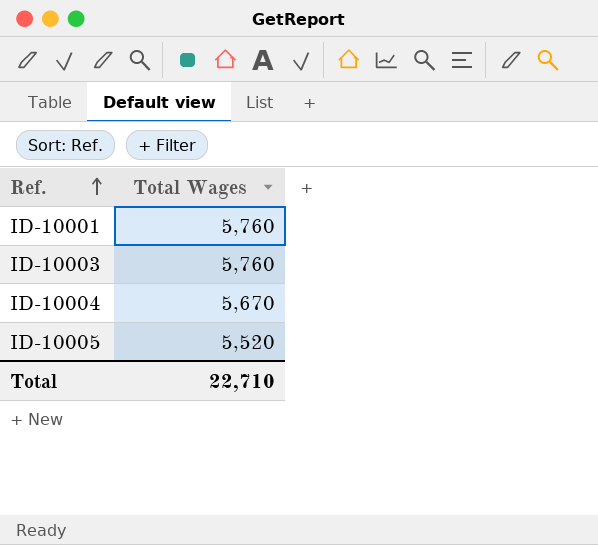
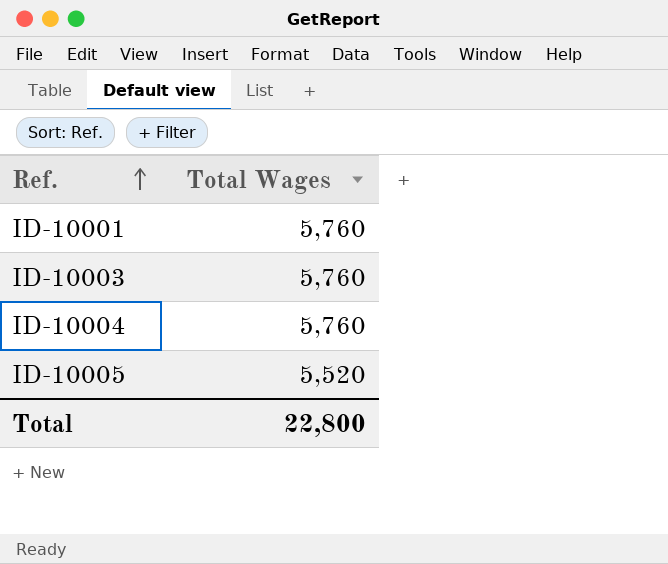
ID-10004 | Total Wages: 5,670 -> 5,760
Total | Total Wages: 22,710 -> 22,800

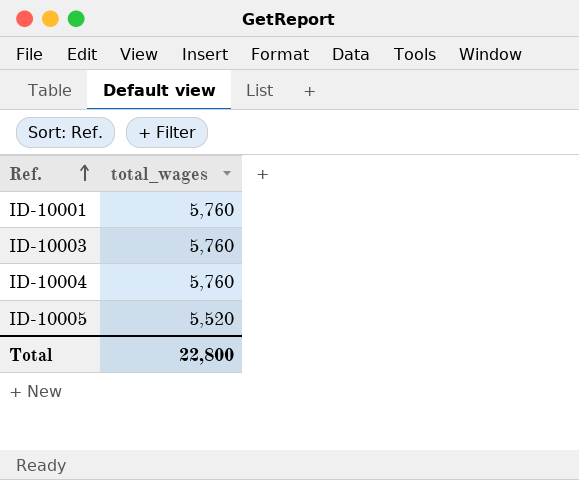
column name: Total Wages -> total_wages

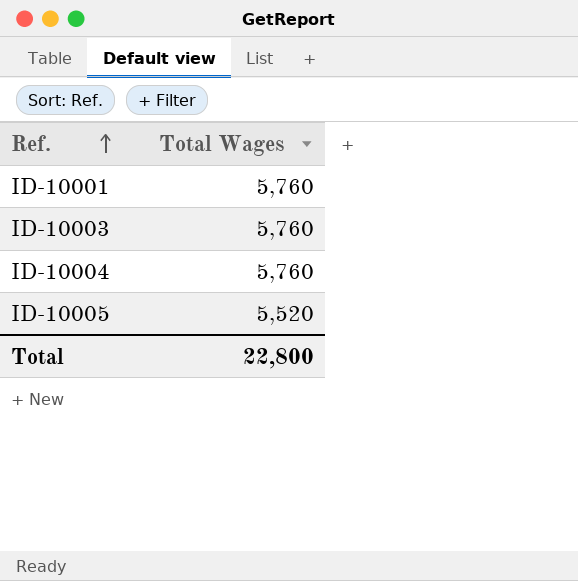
column name: total_wages -> Total Wages

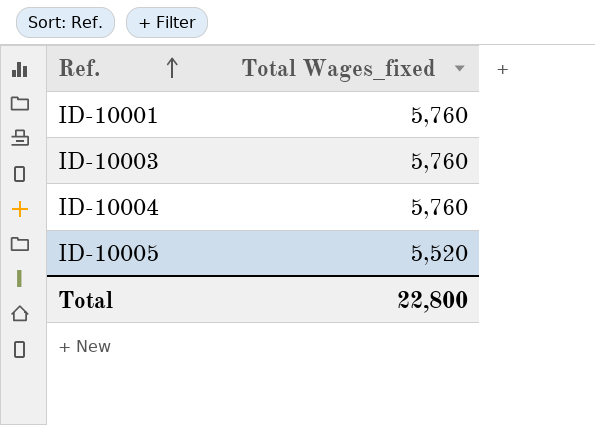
column name: Total Wages -> Total Wages_fixed

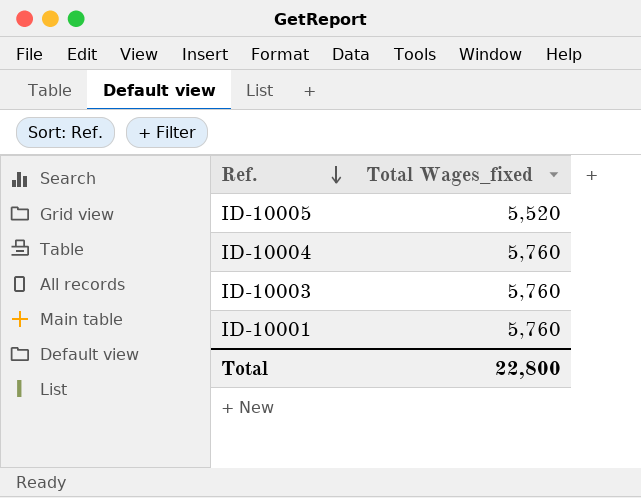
row order: Ref. ascending -> Ref. descending

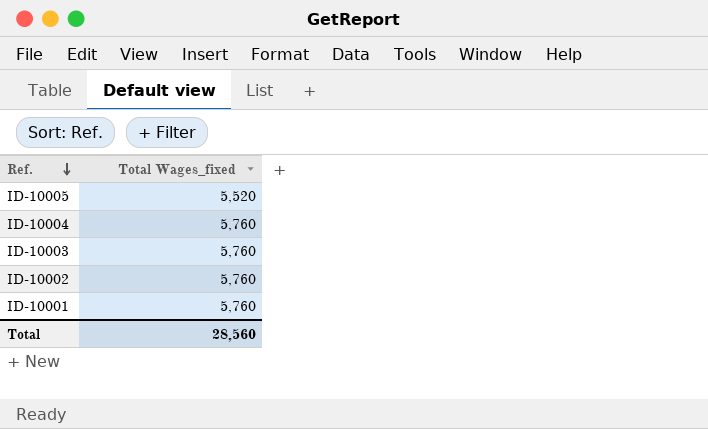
row ID-10002: none -> 5,760
Total | Total Wages_fixed: 22,800 -> 28,560

